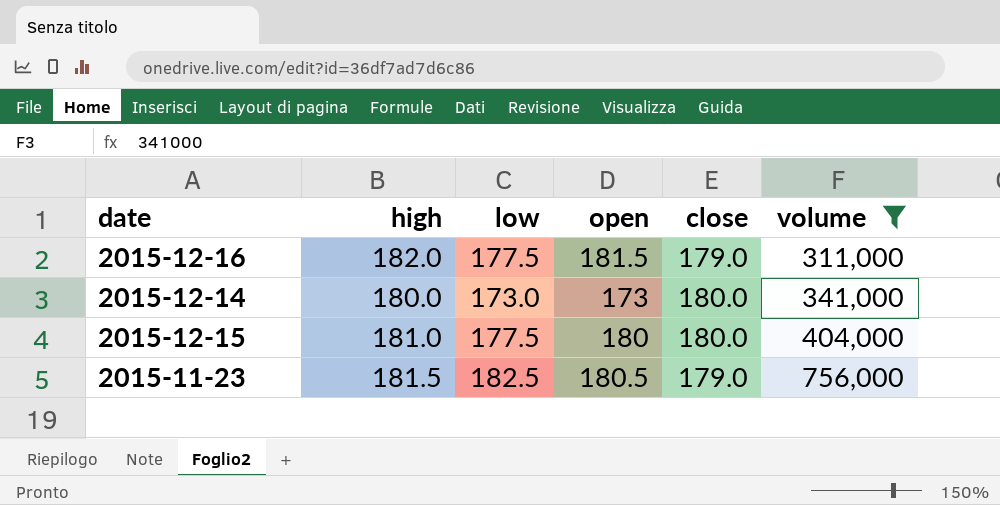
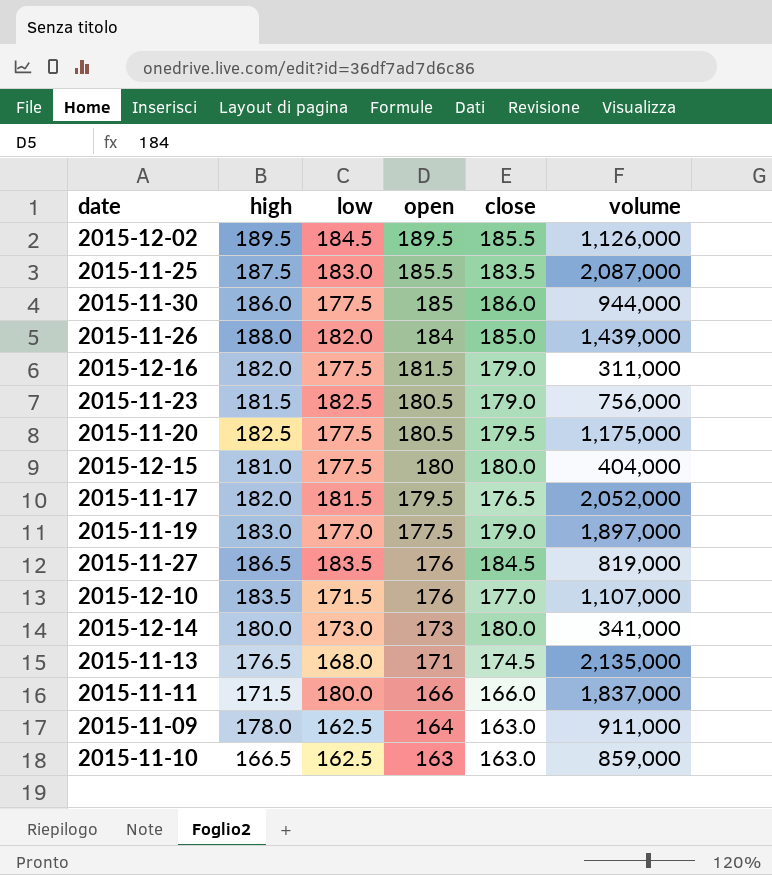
filter: volume <= 756,000 -> none
row order: volume ascending -> open descending

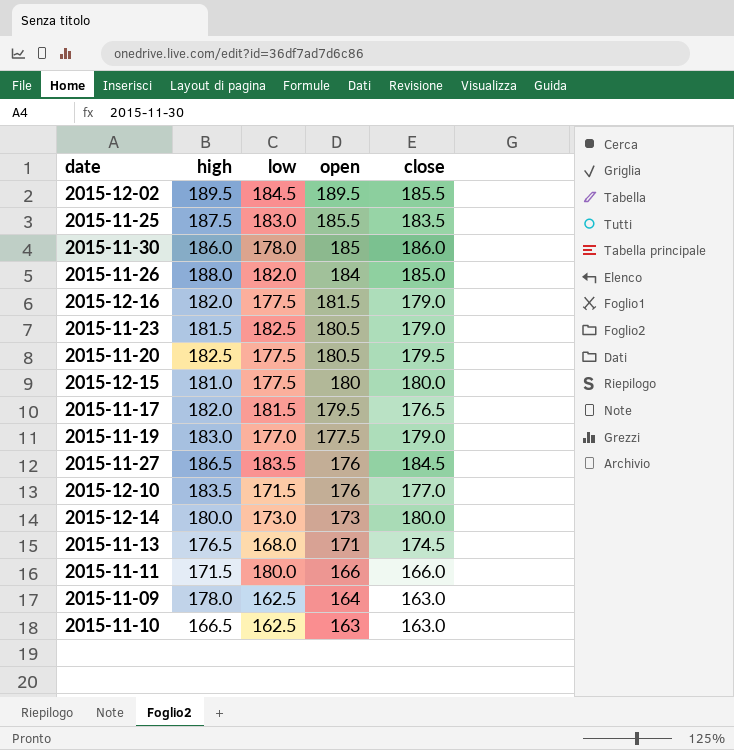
column volume | position: 6 -> none
2015-11-30 | low: 177.5 -> 178.0

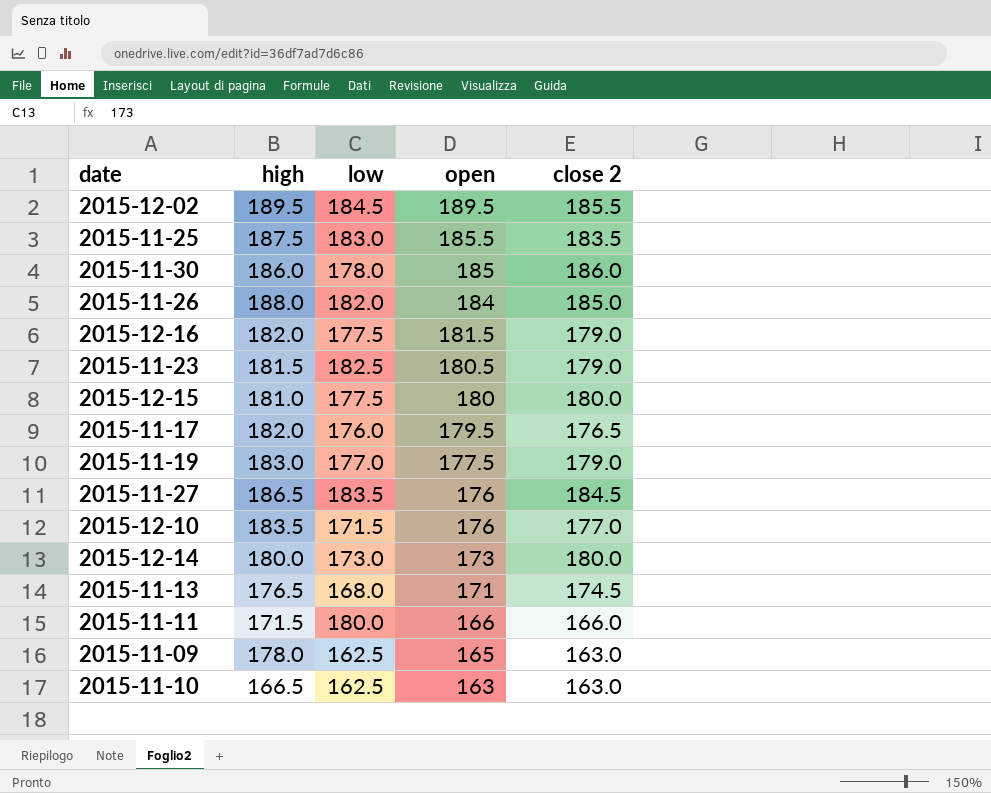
column name: close -> close 2
row 2015-11-20: 182.5 | 177.5 | 180.5 | 179.5 -> none
2015-11-17 | low: 181.5 -> 176.0
2015-11-09 | open: 164 -> 165

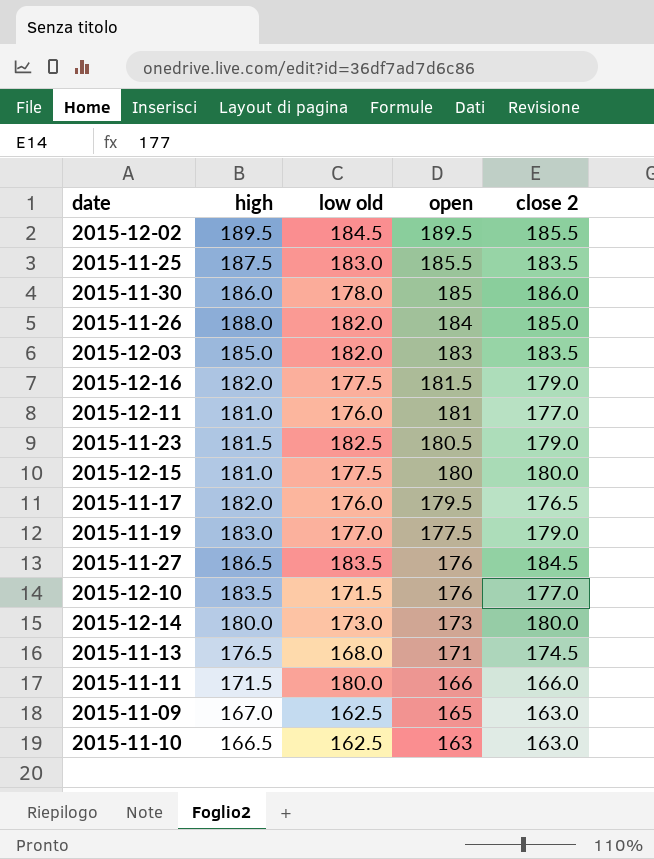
column name: low -> low old
row 2015-12-03: none -> 185.0 | 182.0 | 183 | 183.5
row 2015-12-11: none -> 181.0 | 176.0 | 181 | 177.0
2015-11-09 | high: 178.0 -> 167.0

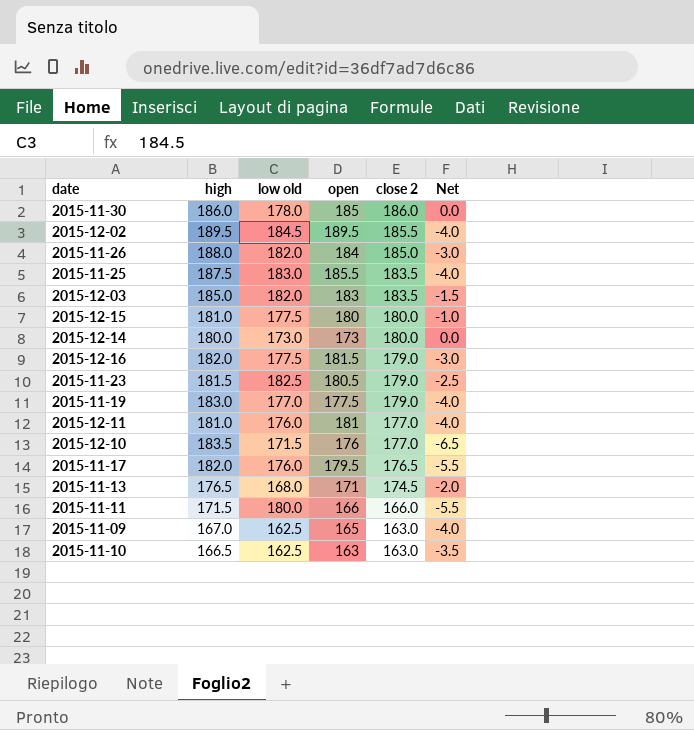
row order: open descending -> close 2 descending
column Net | formula: none -> [close 2] - [high]
row 2015-11-27: 186.5 | 183.5 | 176 | 184.5 -> none

